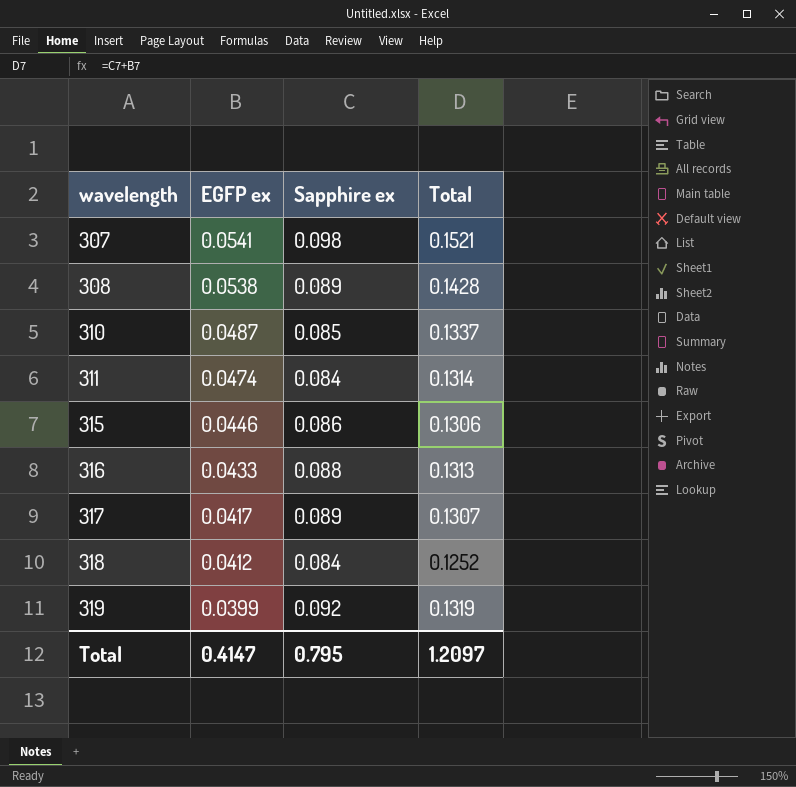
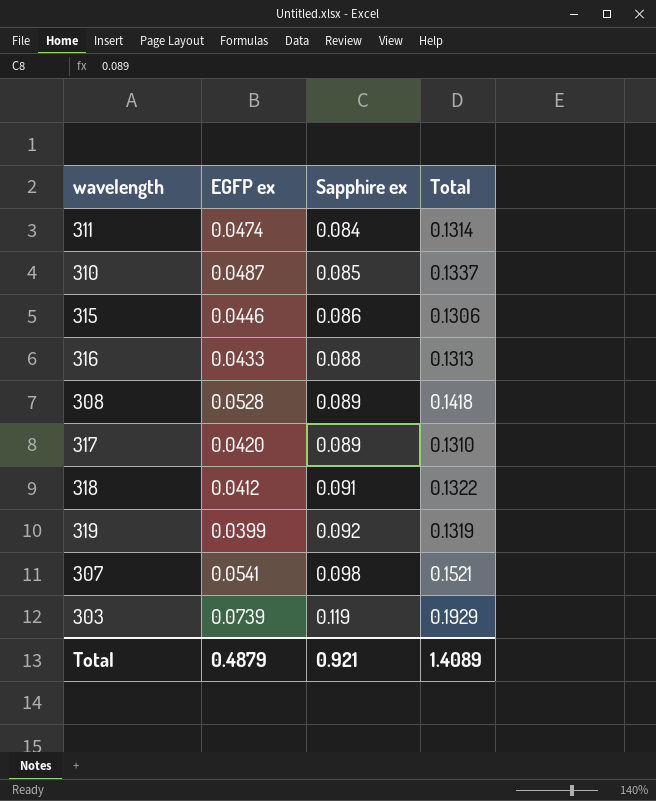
row order: wavelength ascending -> Sapphire ex ascending
308 | EGFP ex: 0.0538 -> 0.0528
308 | Total: 0.1428 -> 0.1418
317 | EGFP ex: 0.0417 -> 0.0420
317 | Total: 0.1307 -> 0.1310
318 | Sapphire ex: 0.084 -> 0.091
318 | Total: 0.1252 -> 0.1322
row 303: none -> 0.0739 | 0.119 | 0.1929
Total | EGFP ex: 0.4147 -> 0.4879
Total | Sapphire ex: 0.795 -> 0.921
Total | Total: 1.2097 -> 1.4089

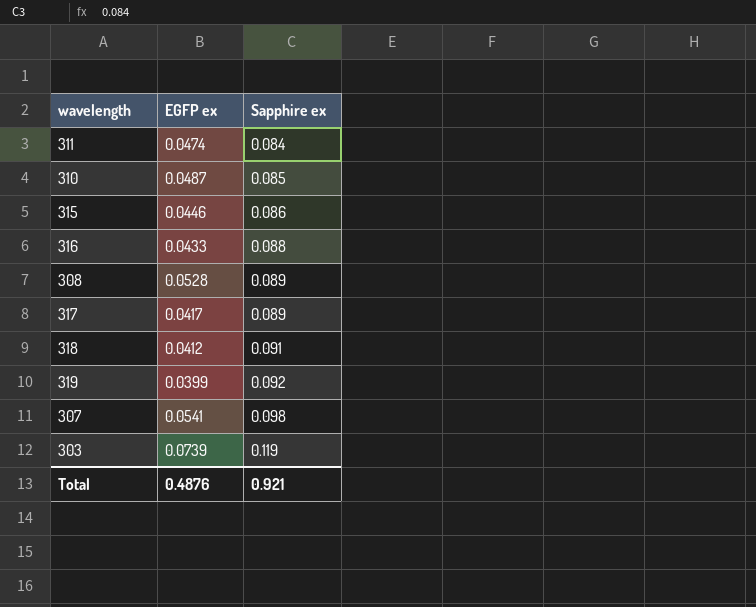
column Total | formula: [EGFP ex] + [Sapphire ex] -> none
317 | EGFP ex: 0.0420 -> 0.0417
Total | EGFP ex: 0.4879 -> 0.4876

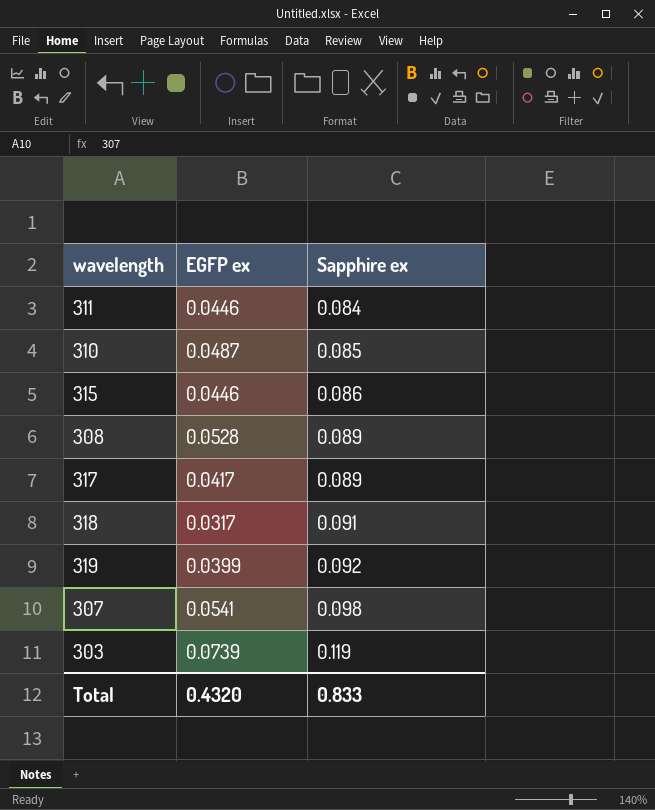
row 316: 0.0433 | 0.088 -> none
311 | EGFP ex: 0.0474 -> 0.0446
318 | EGFP ex: 0.0412 -> 0.0317
Total | EGFP ex: 0.4876 -> 0.4320
Total | Sapphire ex: 0.921 -> 0.833

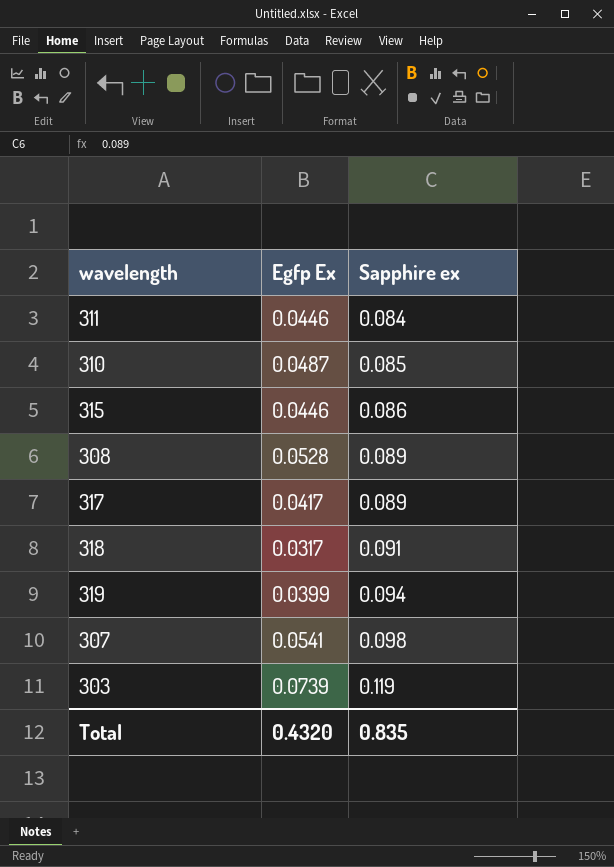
column name: EGFP ex -> Egfp Ex
319 | Sapphire ex: 0.092 -> 0.094
Total | Sapphire ex: 0.833 -> 0.835

